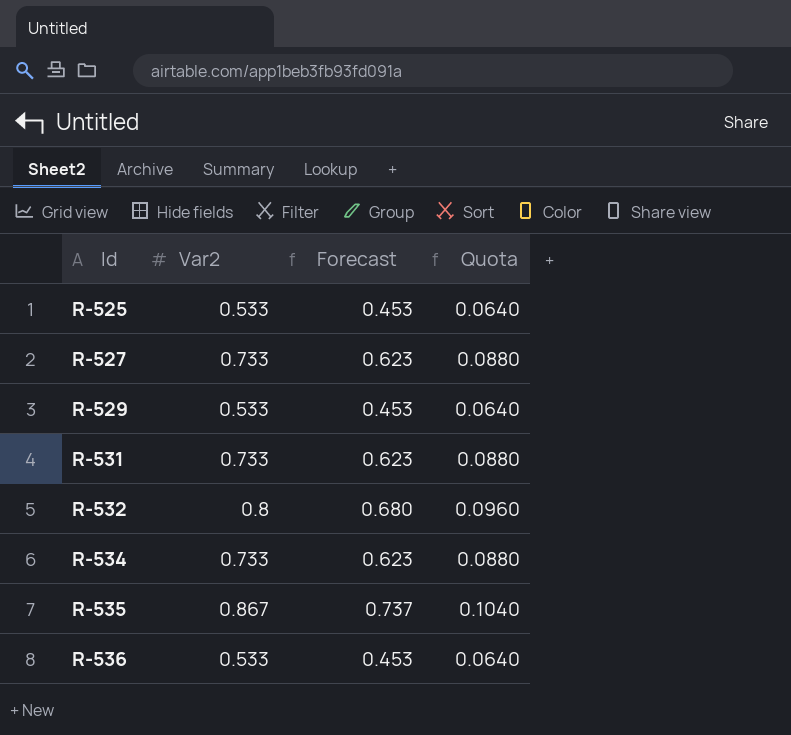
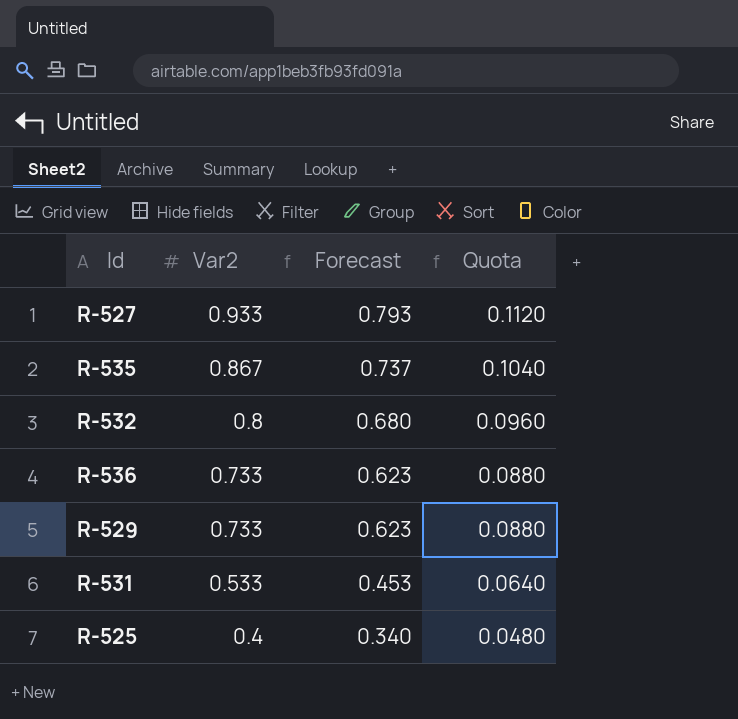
row order: Id ascending -> Var2 descending
row R-534: 0.733 | 0.623 | 0.0880 -> none
R-527 | Var2: 0.733 -> 0.933
R-527 | Forecast: 0.623 -> 0.793
R-527 | Quota: 0.0880 -> 0.1120
R-536 | Var2: 0.533 -> 0.733
R-536 | Forecast: 0.453 -> 0.623
R-536 | Quota: 0.0640 -> 0.0880
R-529 | Var2: 0.533 -> 0.733
R-529 | Forecast: 0.453 -> 0.623
R-529 | Quota: 0.0640 -> 0.0880
R-531 | Var2: 0.733 -> 0.533
R-531 | Forecast: 0.623 -> 0.453
R-531 | Quota: 0.0880 -> 0.0640
R-525 | Var2: 0.533 -> 0.4
R-525 | Forecast: 0.453 -> 0.340
R-525 | Quota: 0.0640 -> 0.0480

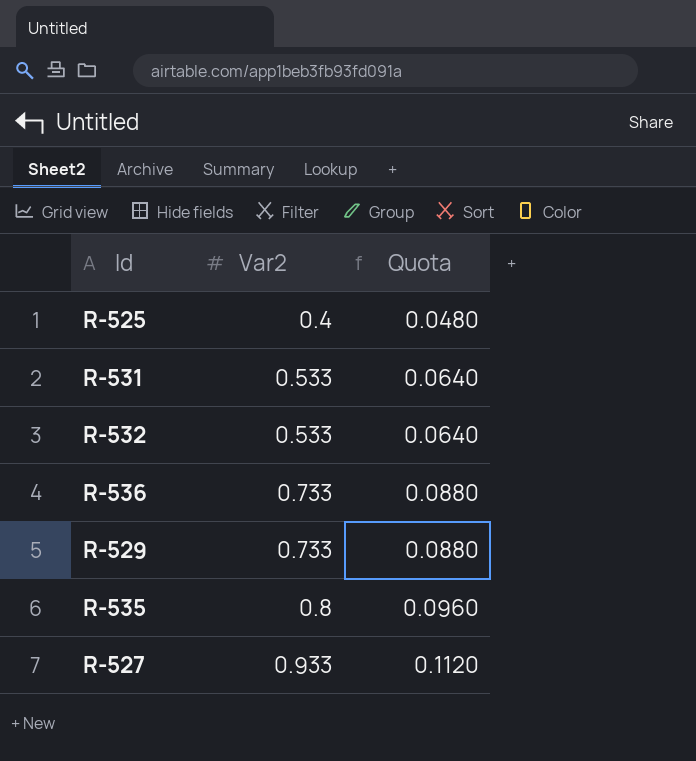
row order: Var2 descending -> Var2 ascending
column Forecast | formula: [Var2] * 0.85 -> none
R-532 | Var2: 0.8 -> 0.533
R-532 | Quota: 0.0960 -> 0.0640
R-535 | Var2: 0.867 -> 0.8
R-535 | Quota: 0.1040 -> 0.0960

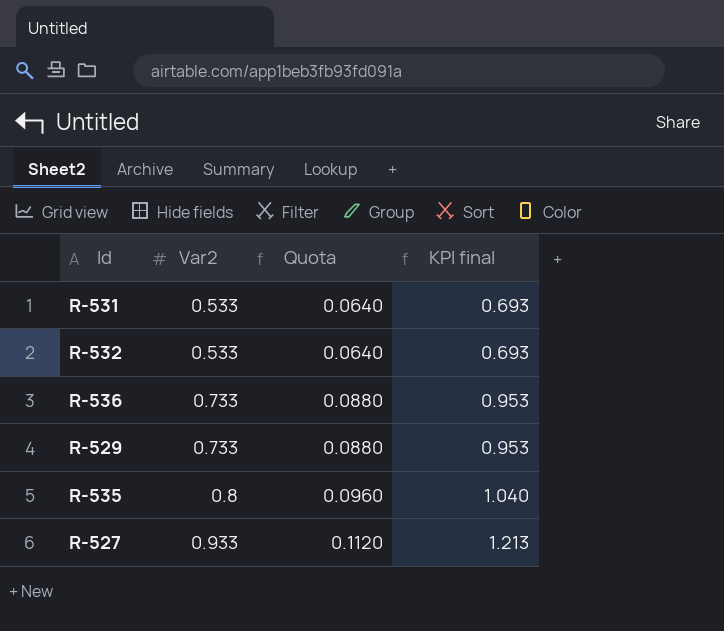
column KPI final | formula: none -> [Var2] * 1.3
row R-525: 0.4 | 0.0480 -> none

